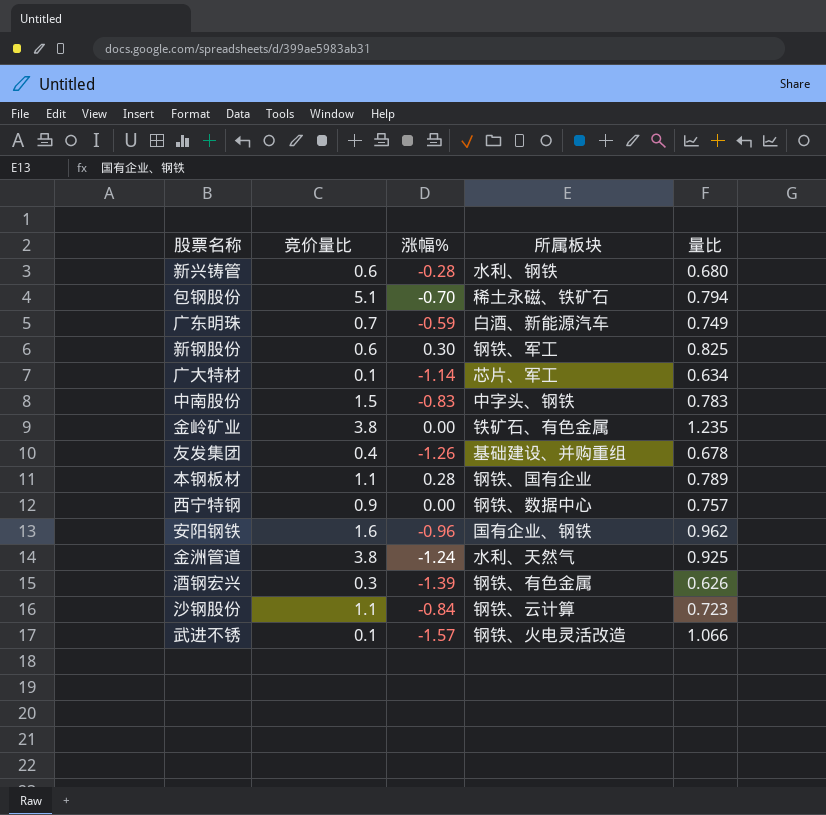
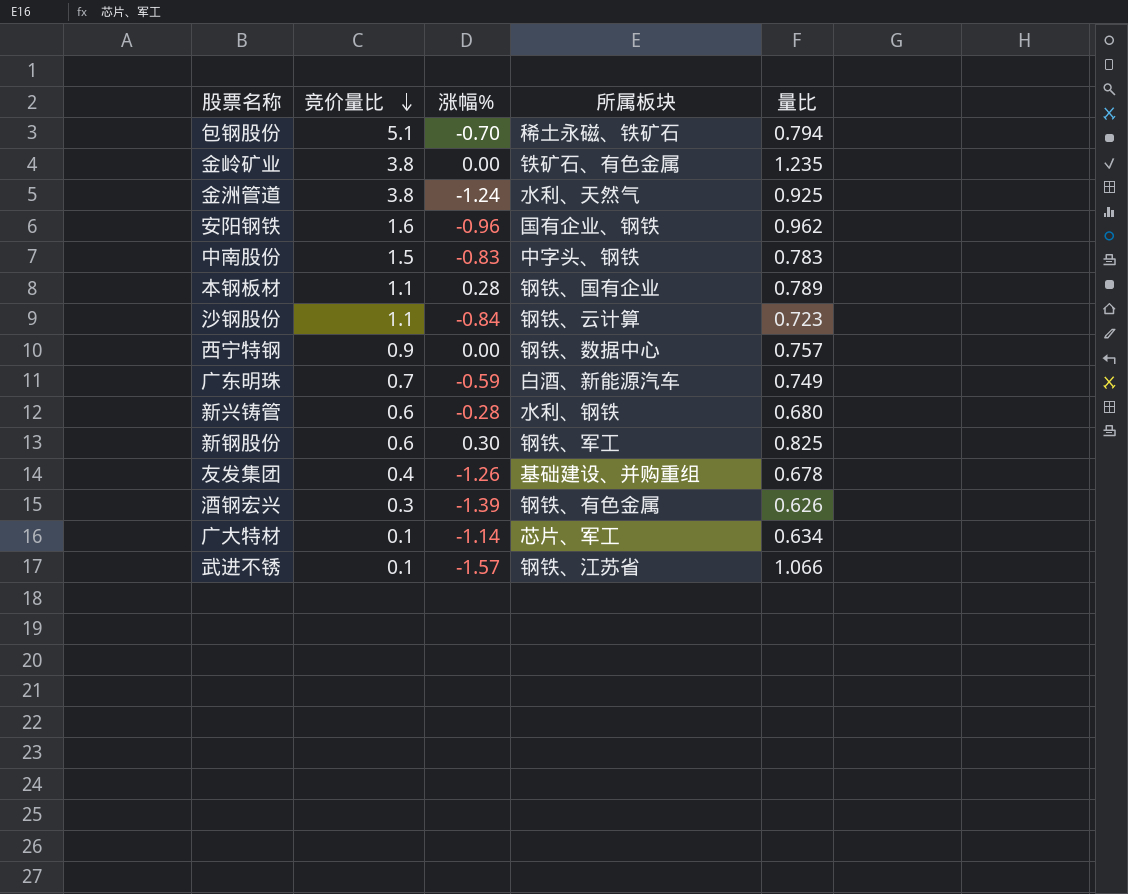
row order: none -> 竞价量比 descending
武进不锈 | 所属板块: 钢铁、火电灵活改造 -> 钢铁、江苏省

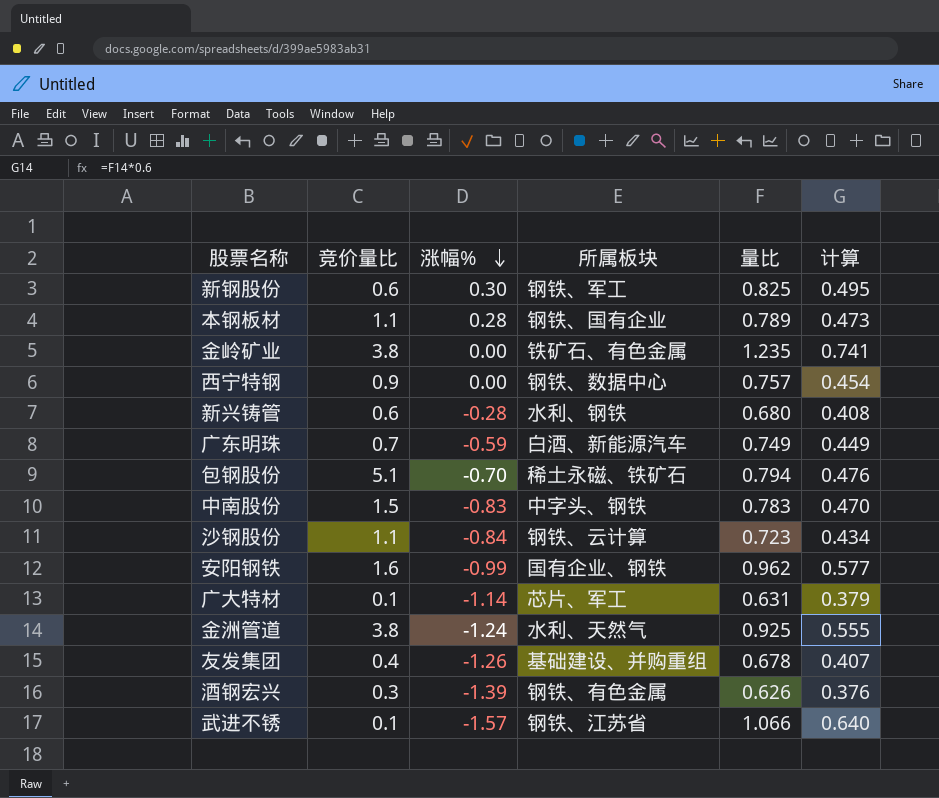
row order: 竞价量比 descending -> 涨幅% descending
column 计算 | formula: none -> [量比] * 0.6
安阳钢铁 | 涨幅%: -0.96 -> -0.99
广大特材 | 量比: 0.634 -> 0.631

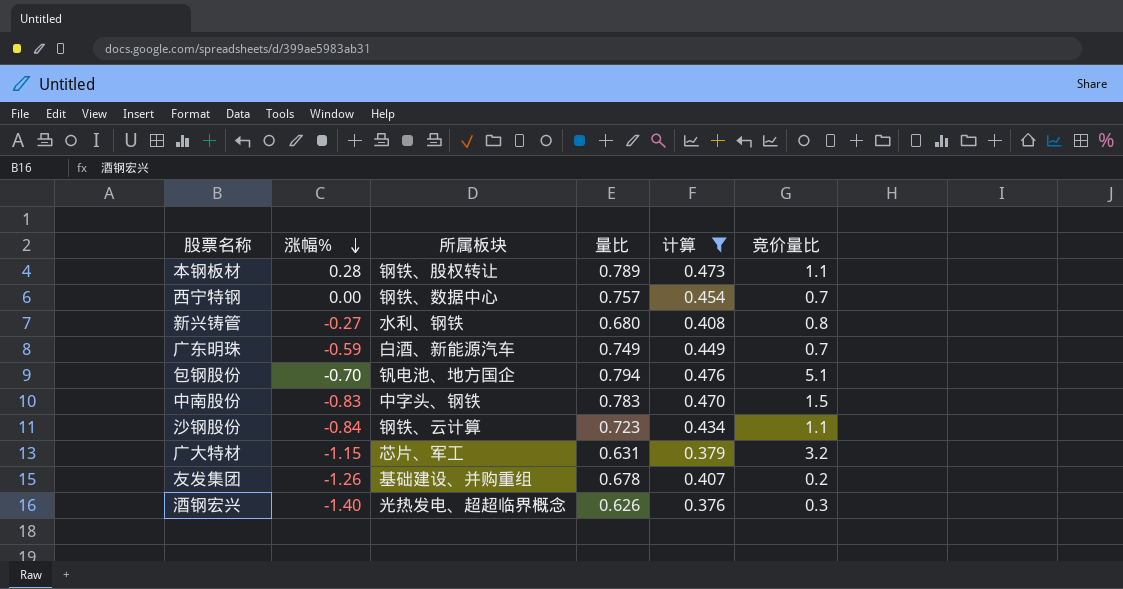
filter: none -> 计算 <= 0.476
column 竞价量比 | position: 2 -> 6
本钢板材 | 所属板块: 钢铁、国有企业 -> 钢铁、股权转让
西宁特钢 | 竞价量比: 0.9 -> 0.7
新兴铸管 | 涨幅%: -0.28 -> -0.27
新兴铸管 | 竞价量比: 0.6 -> 0.8
包钢股份 | 所属板块: 稀土永磁、铁矿石 -> 钒电池、地方国企
广大特材 | 涨幅%: -1.14 -> -1.15
广大特材 | 竞价量比: 0.1 -> 3.2
友发集团 | 竞价量比: 0.4 -> 0.2
酒钢宏兴 | 涨幅%: -1.39 -> -1.40
酒钢宏兴 | 所属板块: 钢铁、有色金属 -> 光热发电、超超临界概念

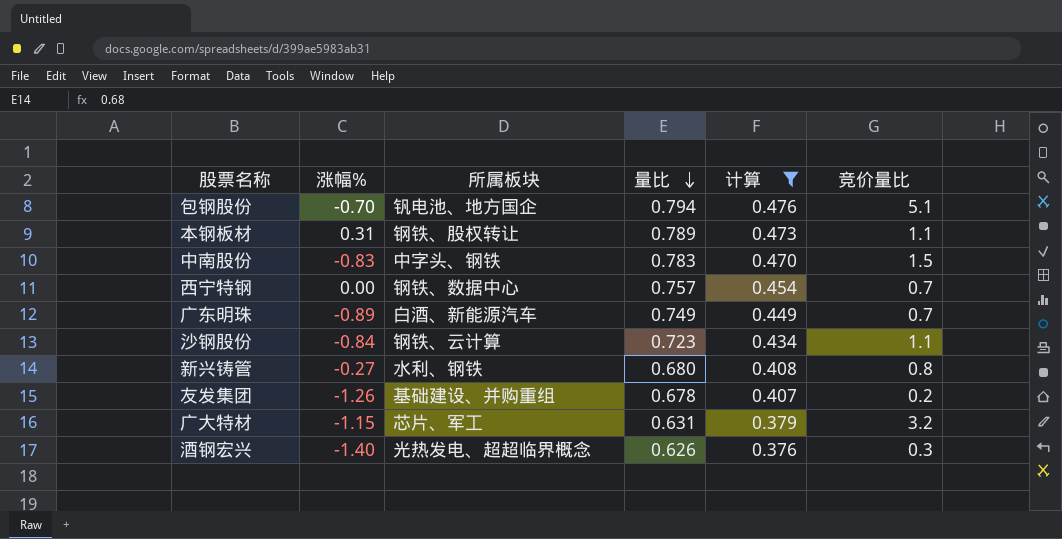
row order: 涨幅% descending -> 量比 descending
本钢板材 | 涨幅%: 0.28 -> 0.31
广东明珠 | 涨幅%: -0.59 -> -0.89

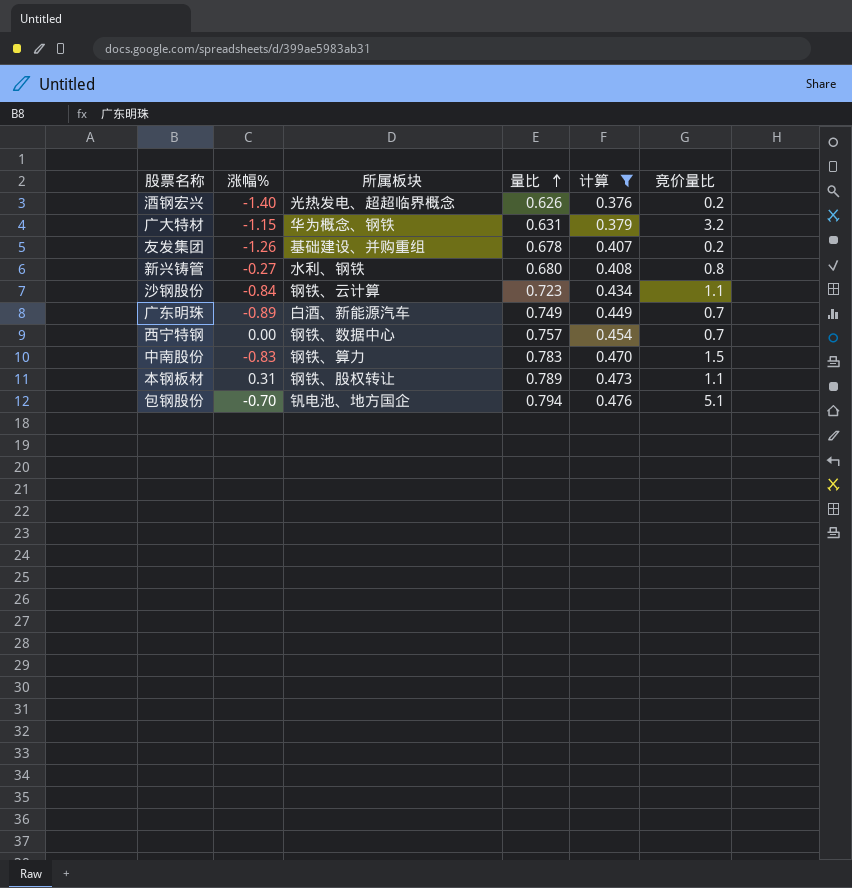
row order: 量比 descending -> 量比 ascending
酒钢宏兴 | 竞价量比: 0.3 -> 0.2
广大特材 | 所属板块: 芯片、军工 -> 华为概念、钢铁
中南股份 | 所属板块: 中字头、钢铁 -> 钢铁、算力

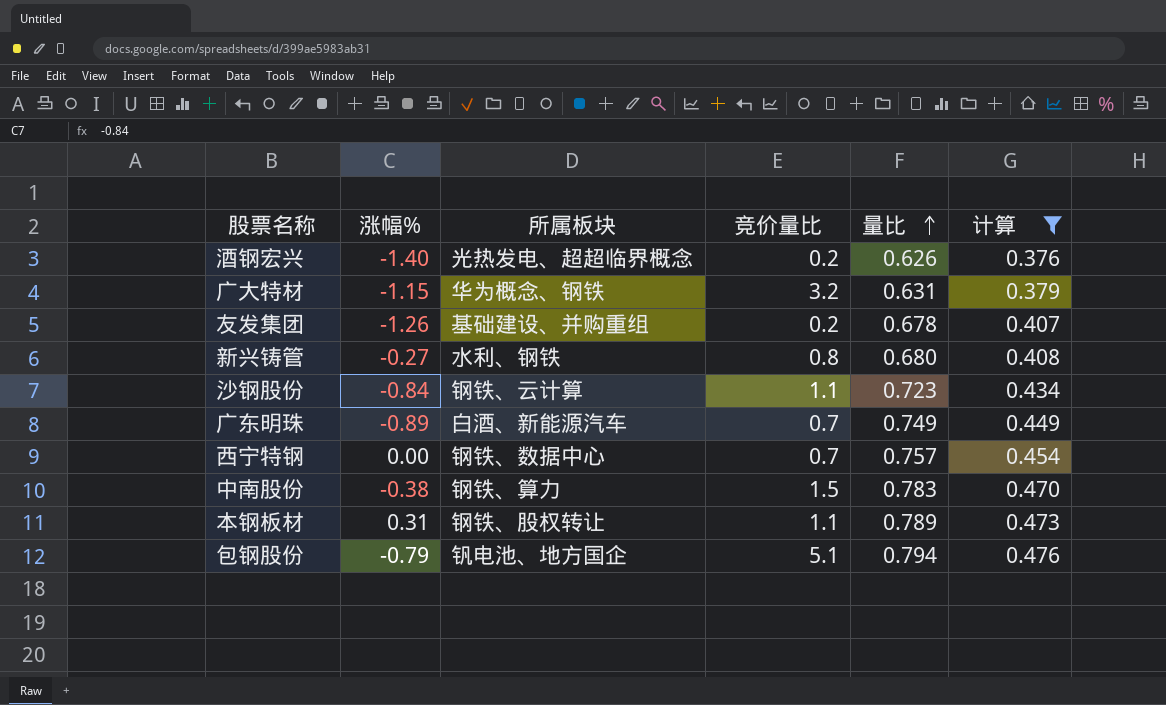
column 竞价量比 | position: 6 -> 4
中南股份 | 涨幅%: -0.83 -> -0.38
包钢股份 | 涨幅%: -0.70 -> -0.79

